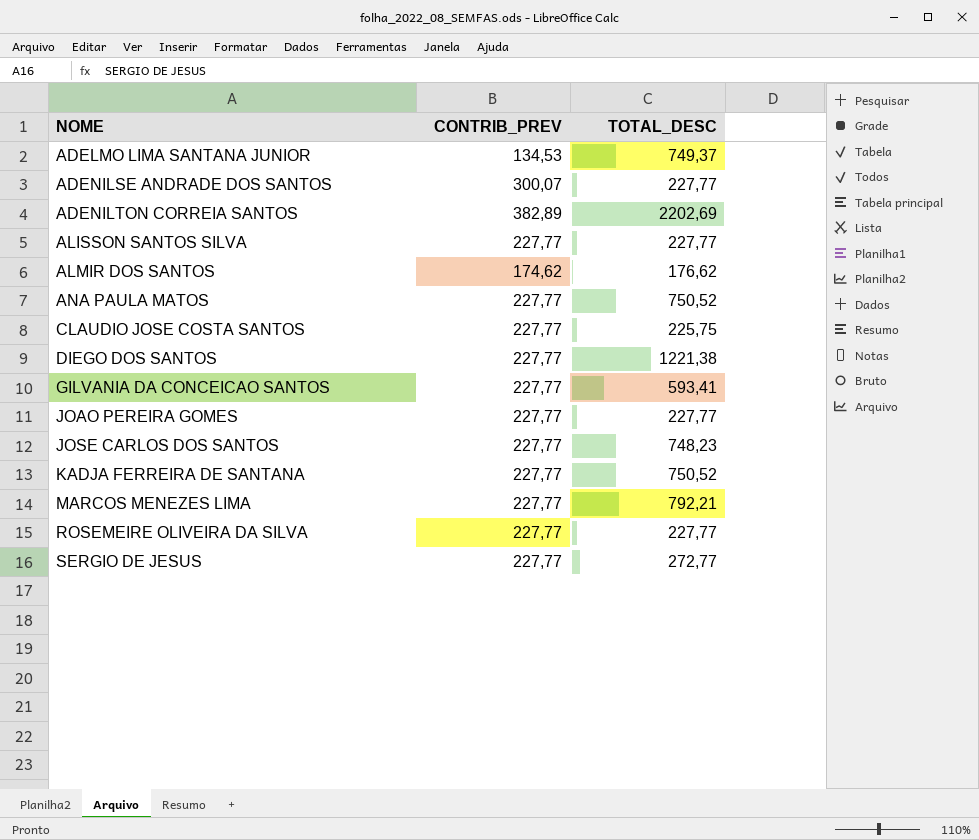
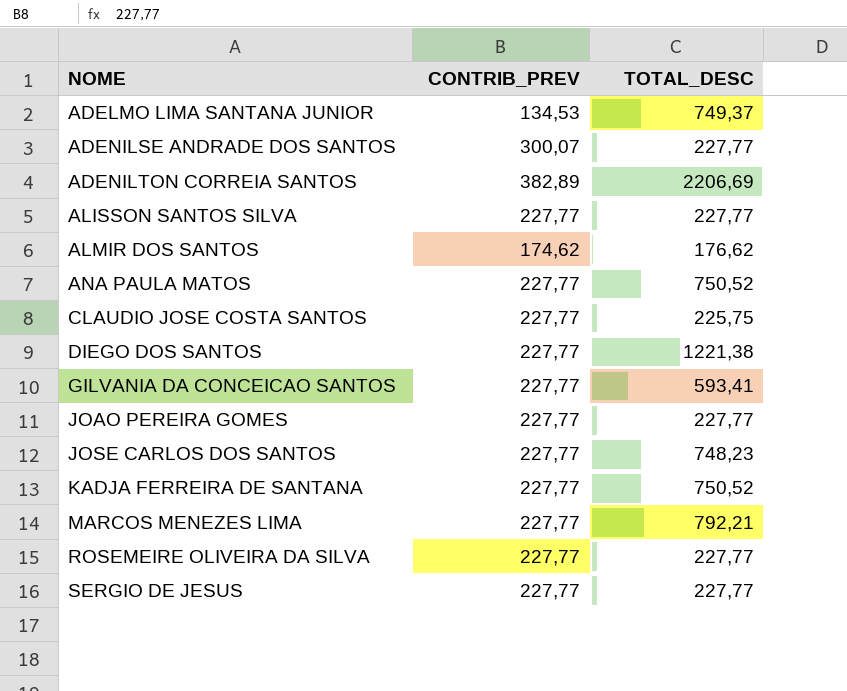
ADENILTON CORREIA SANTOS | TOTAL_DESC: 2202,69 -> 2206,69
SERGIO DE JESUS | TOTAL_DESC: 272,77 -> 227,77

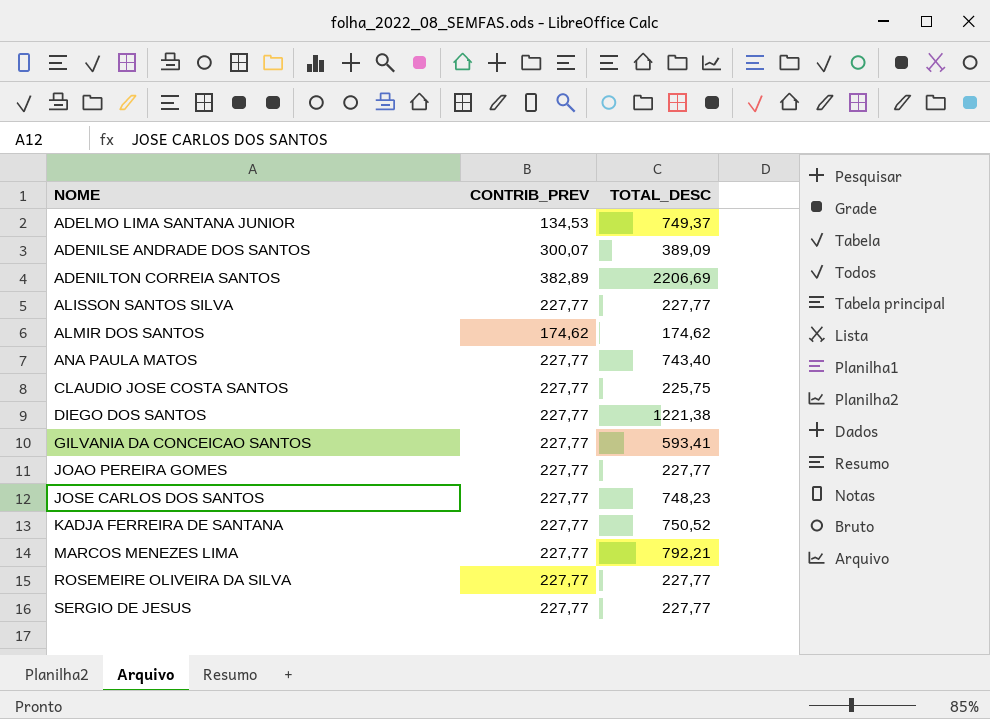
ADENILSE ANDRADE DOS SANTOS | TOTAL_DESC: 227,77 -> 389,09
ALMIR DOS SANTOS | TOTAL_DESC: 176,62 -> 174,62
ANA PAULA MATOS | TOTAL_DESC: 750,52 -> 743,40

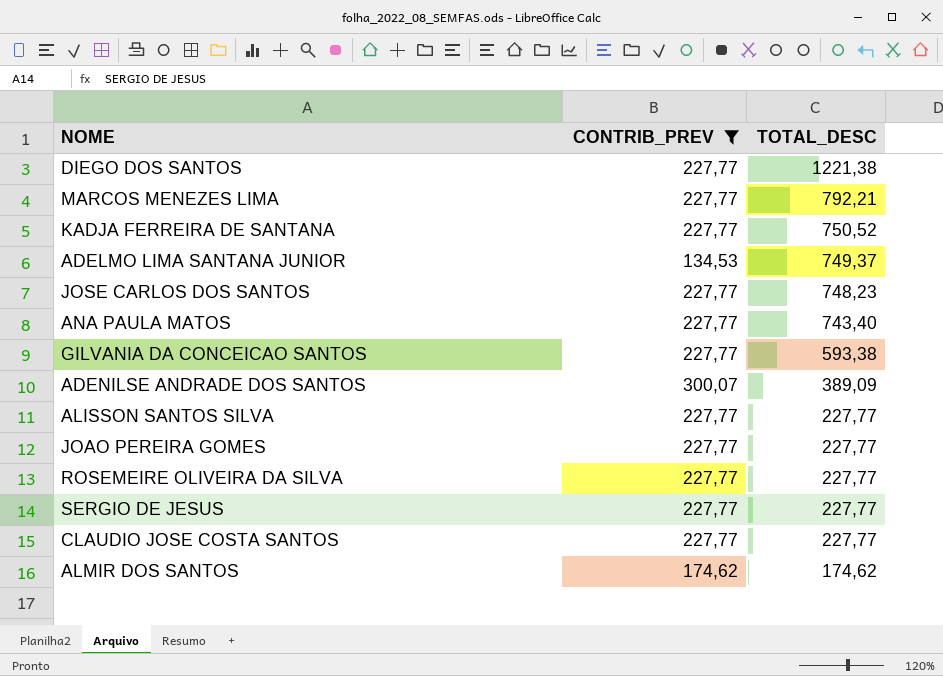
filter: none -> CONTRIB_PREV != 382,89
row order: NOME ascending -> TOTAL_DESC descending
GILVANIA DA CONCEICAO SANTOS | TOTAL_DESC: 593,41 -> 593,38
CLAUDIO JOSE COSTA SANTOS | TOTAL_DESC: 225,75 -> 227,77

